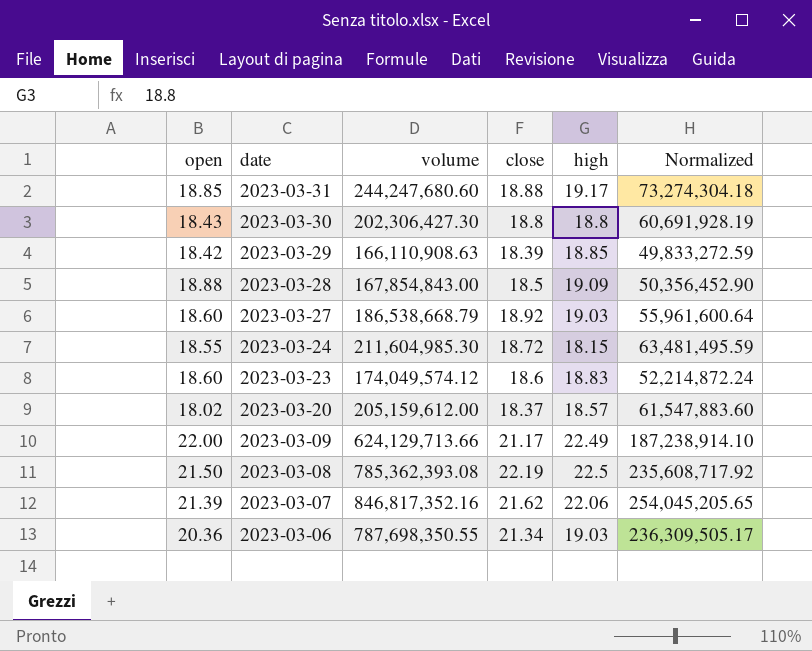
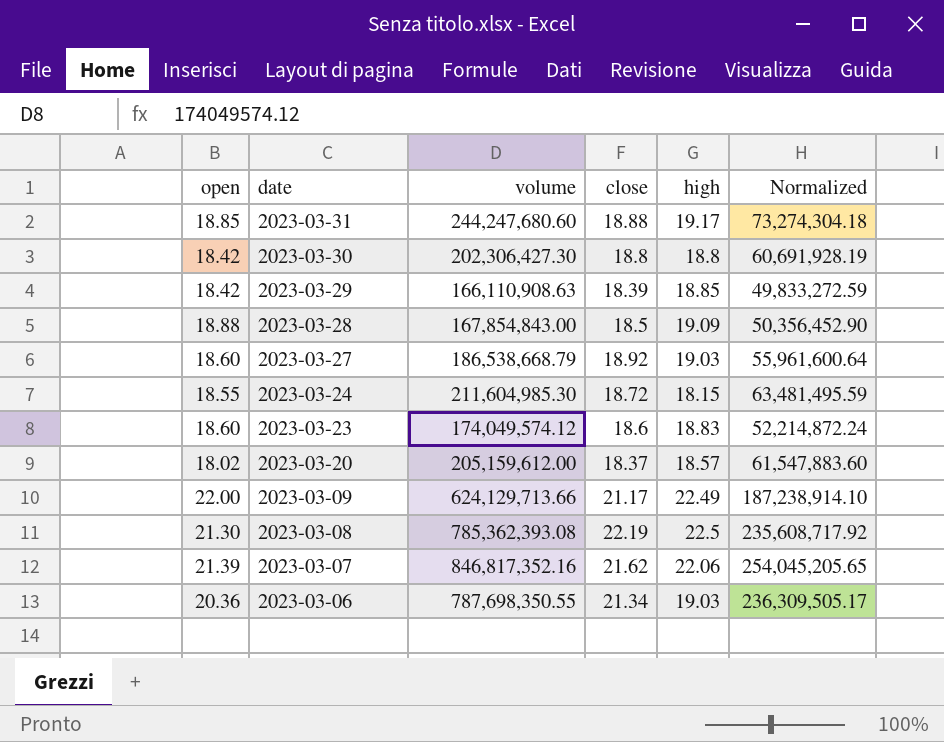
2023-03-30 | open: 18.43 -> 18.42
2023-03-08 | open: 21.50 -> 21.30

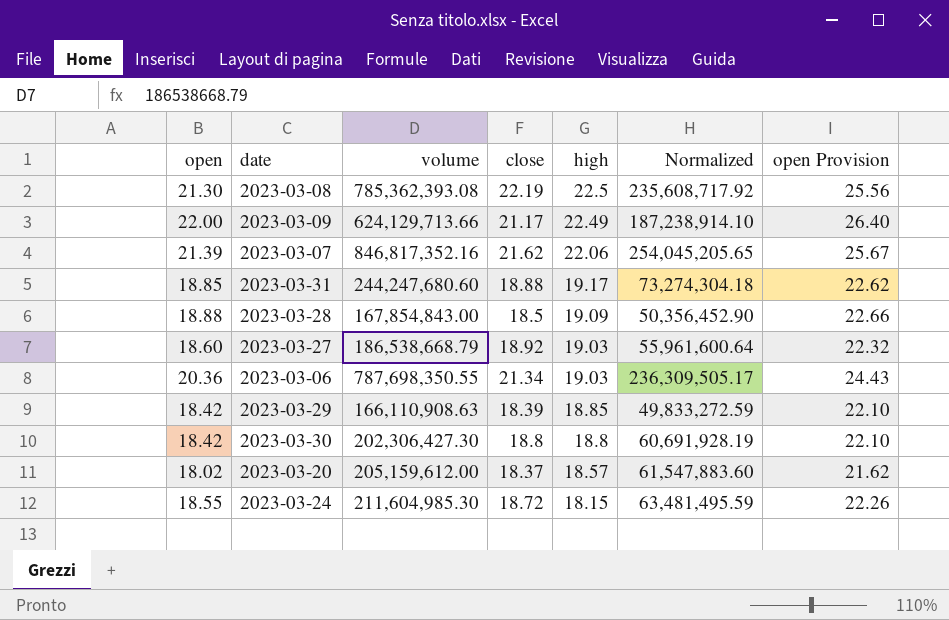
row order: date descending -> high descending
column open Provision | formula: none -> [open] * 1.2
row 2023-03-23: 18.60 | 174,049,574.12 | 18.6 | 18.83 | 52,214,872.24 -> none

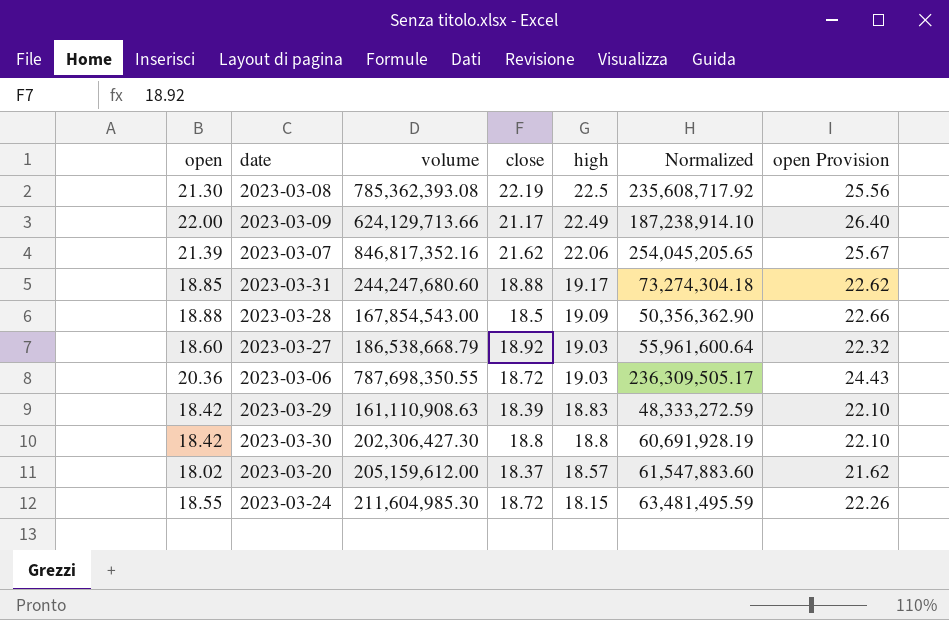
2023-03-28 | volume: 167,854,843.00 -> 167,854,543.00
2023-03-28 | Normalized: 50,356,452.90 -> 50,356,362.90
2023-03-06 | close: 21.34 -> 18.72
2023-03-29 | volume: 166,110,908.63 -> 161,110,908.63
2023-03-29 | high: 18.85 -> 18.83
2023-03-29 | Normalized: 49,833,272.59 -> 48,333,272.59

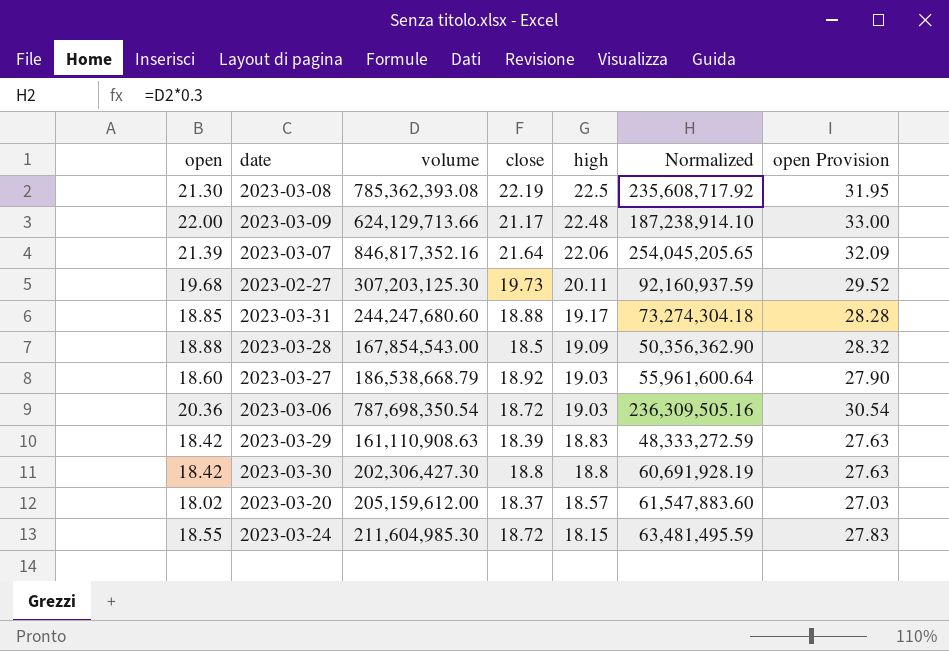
column open Provision | formula: [open] * 1.2 -> [open] * 1.5
2023-03-09 | high: 22.49 -> 22.48
2023-03-07 | close: 21.62 -> 21.64
row 2023-02-27: none -> 19.68 | 307,203,125.30 | 19.73 | 20.11 | 92,160,937.59 | 29.52
2023-03-06 | volume: 787,698,350.55 -> 787,698,350.54
2023-03-06 | Normalized: 236,309,505.17 -> 236,309,505.16

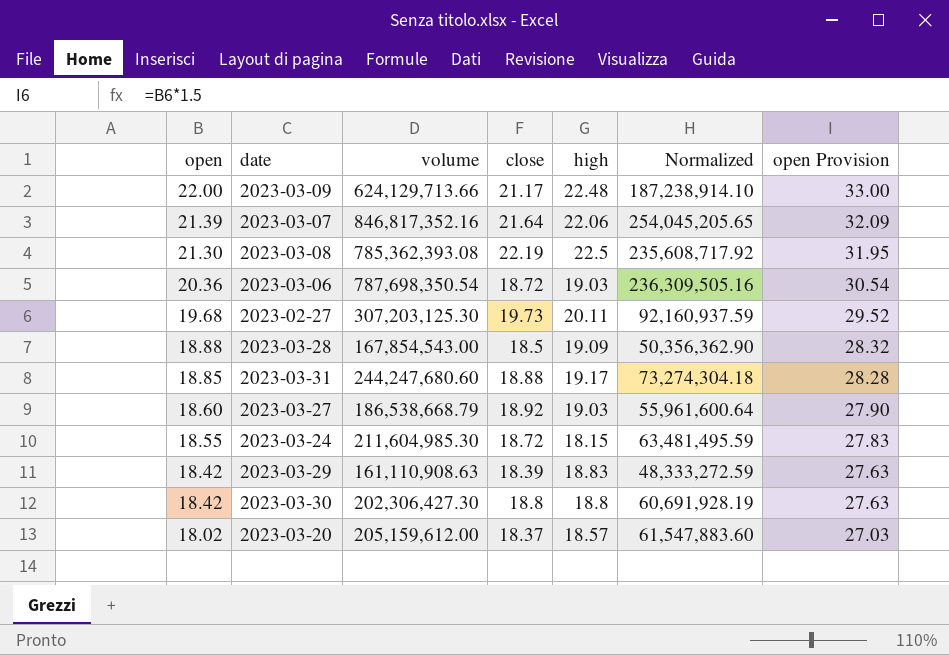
row order: high descending -> open descending

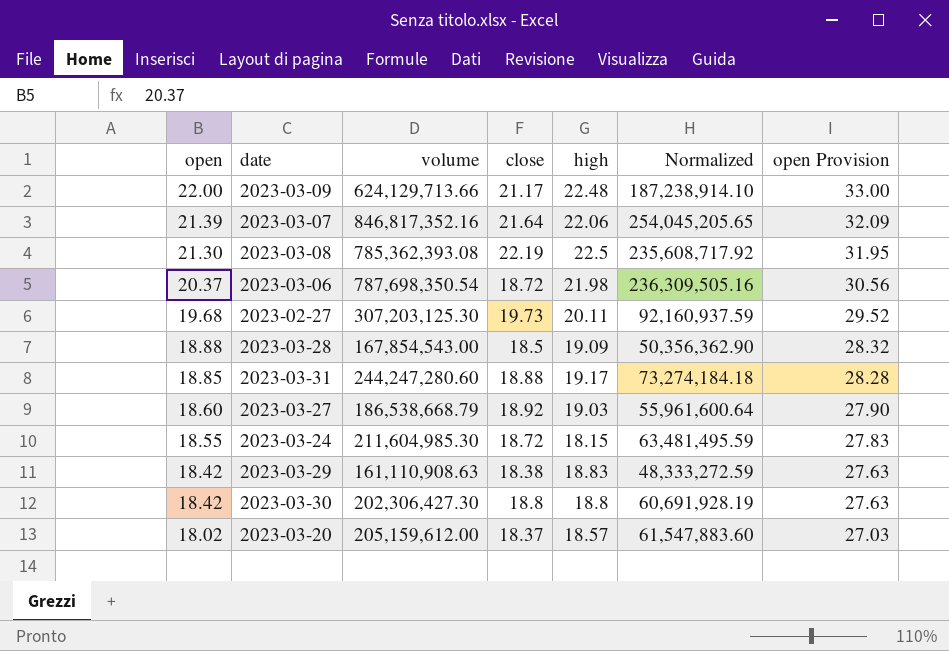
2023-03-06 | open: 20.36 -> 20.37
2023-03-06 | high: 19.03 -> 21.98
2023-03-06 | open Provision: 30.54 -> 30.56
2023-03-31 | volume: 244,247,680.60 -> 244,247,280.60
2023-03-31 | Normalized: 73,274,304.18 -> 73,274,184.18
2023-03-29 | close: 18.39 -> 18.38

